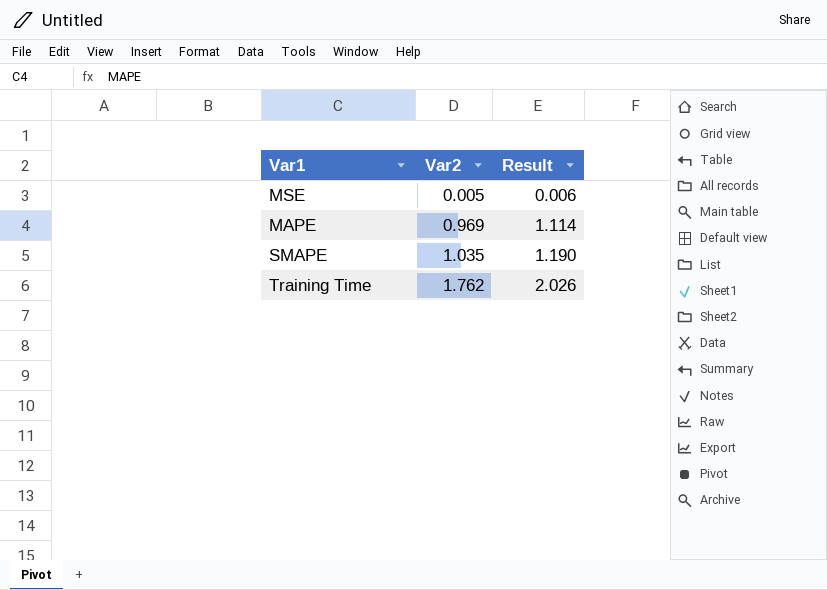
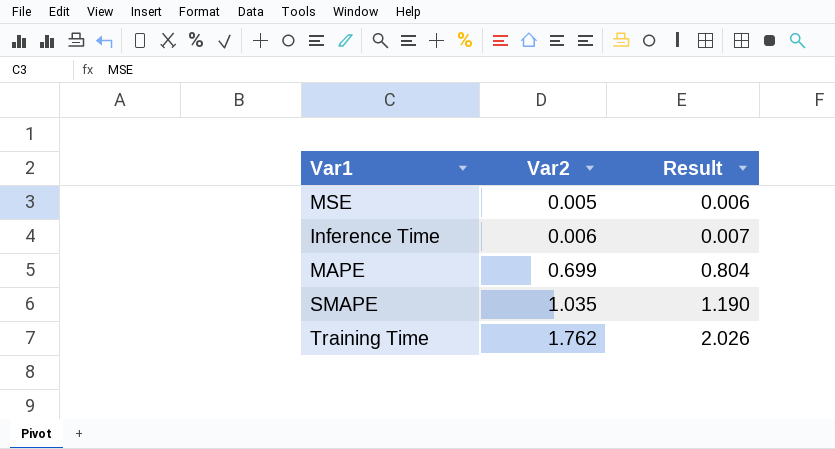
row Inference Time: none -> 0.006 | 0.007
MAPE | Var2: 0.969 -> 0.699
MAPE | Result: 1.114 -> 0.804

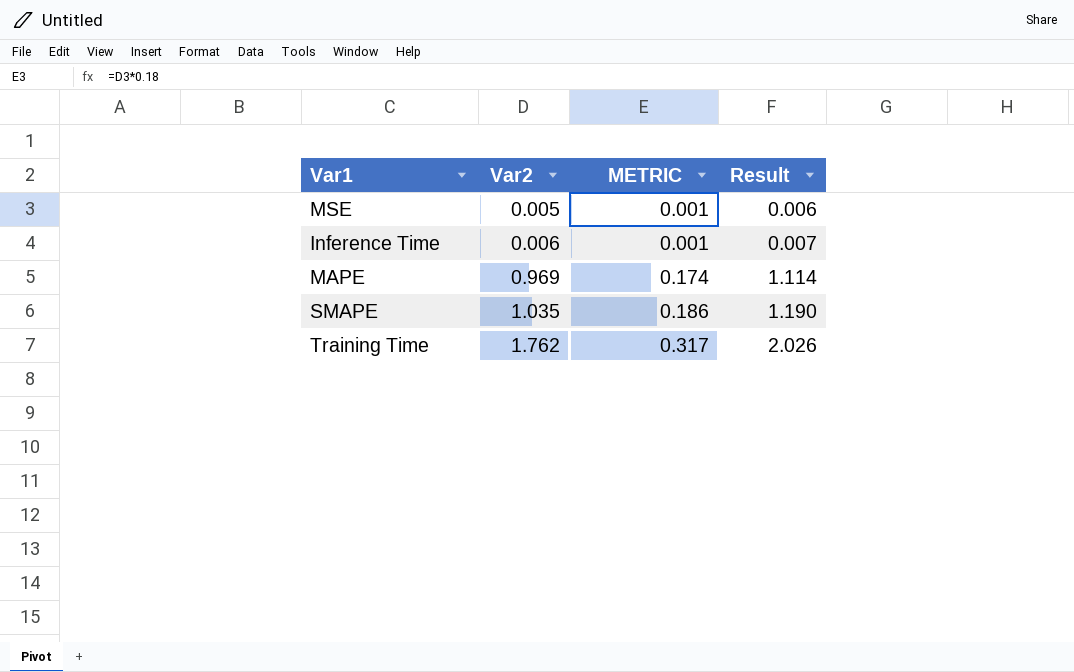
column METRIC | formula: none -> [Var2] * 0.18
MAPE | Var2: 0.699 -> 0.969
MAPE | Result: 0.804 -> 1.114

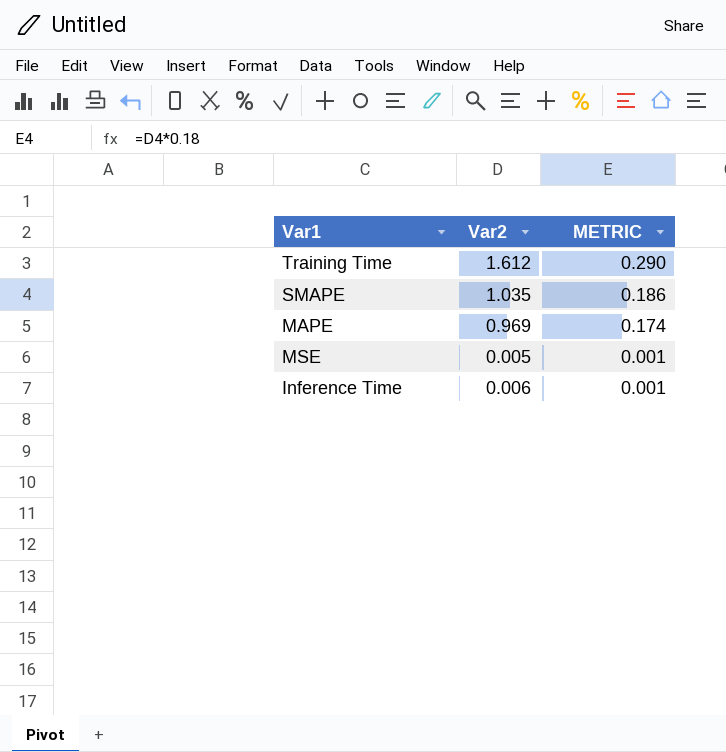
row order: Var2 ascending -> METRIC descending
column Result | formula: [Var2] * 1.15 -> none
Training Time | Var2: 1.762 -> 1.612
Training Time | METRIC: 0.317 -> 0.290

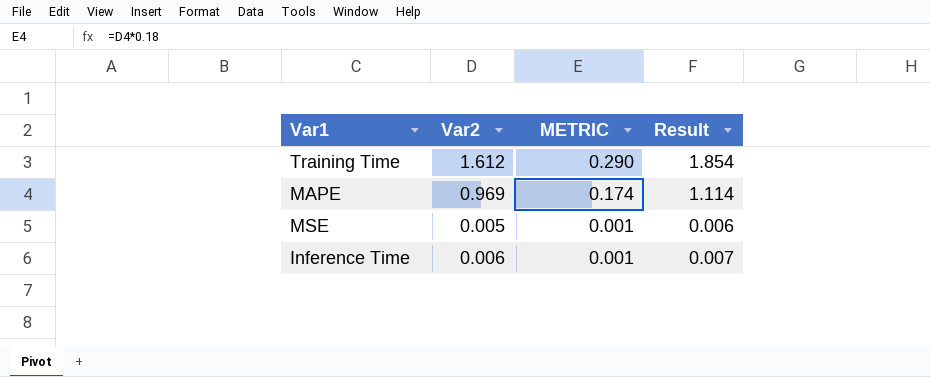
column Result | formula: none -> [Var2] * 1.15
row SMAPE: 1.035 | 0.186 -> none

